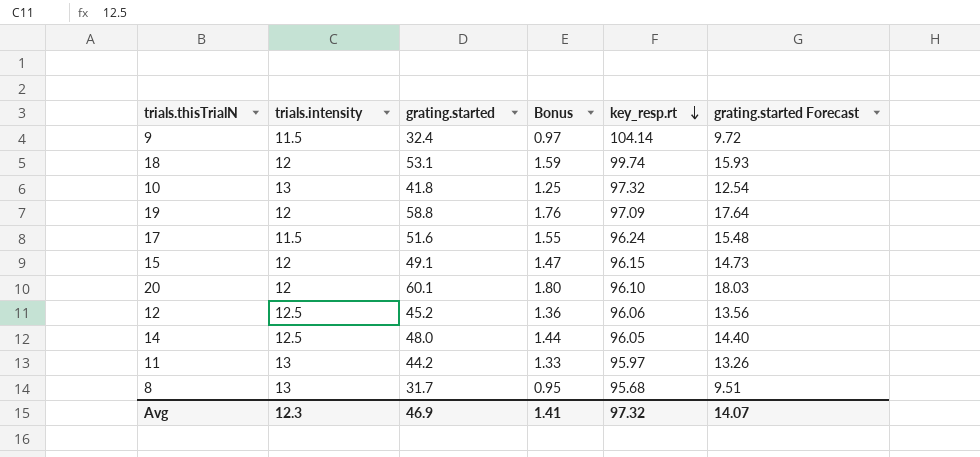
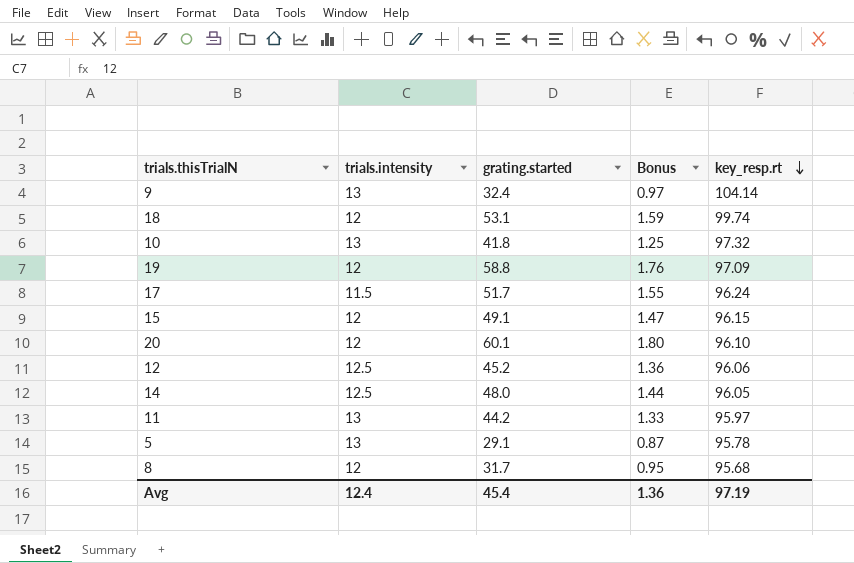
column grating.started Forecast | formula: [grating.started] * 0.3 -> none
9 | trials.intensity: 11.5 -> 13
17 | grating.started: 51.6 -> 51.7
row 5: none -> 13 | 29.1 | 0.87 | 95.78
8 | trials.intensity: 13 -> 12
Avg | trials.intensity: 12.3 -> 12.4
Avg | grating.started: 46.9 -> 45.4
Avg | Bonus: 1.41 -> 1.36
Avg | key_resp.rt: 97.32 -> 97.19

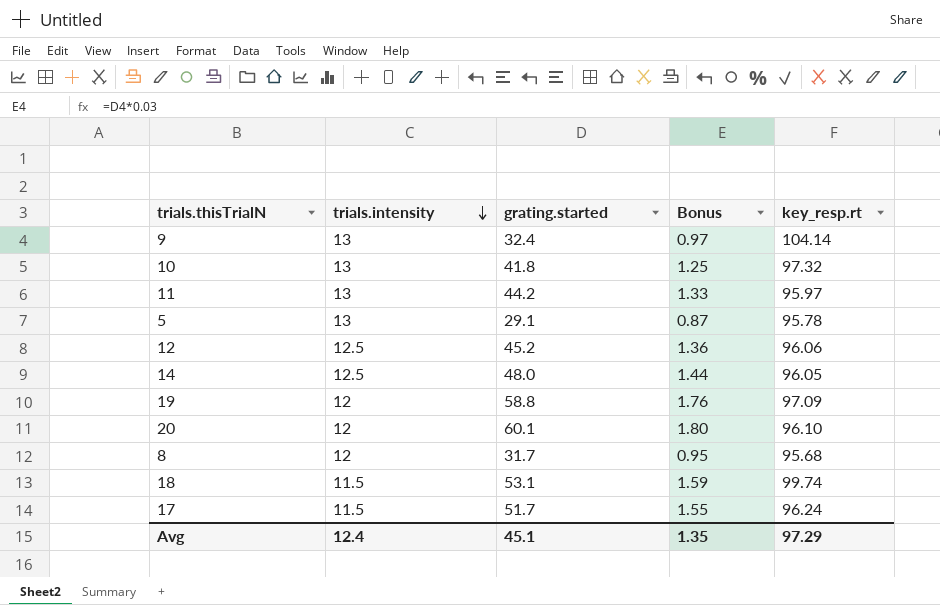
row order: key_resp.rt descending -> trials.intensity descending
row 15: 12 | 49.1 | 1.47 | 96.15 -> none
18 | trials.intensity: 12 -> 11.5
Avg | grating.started: 45.4 -> 45.1
Avg | Bonus: 1.36 -> 1.35
Avg | key_resp.rt: 97.19 -> 97.29

